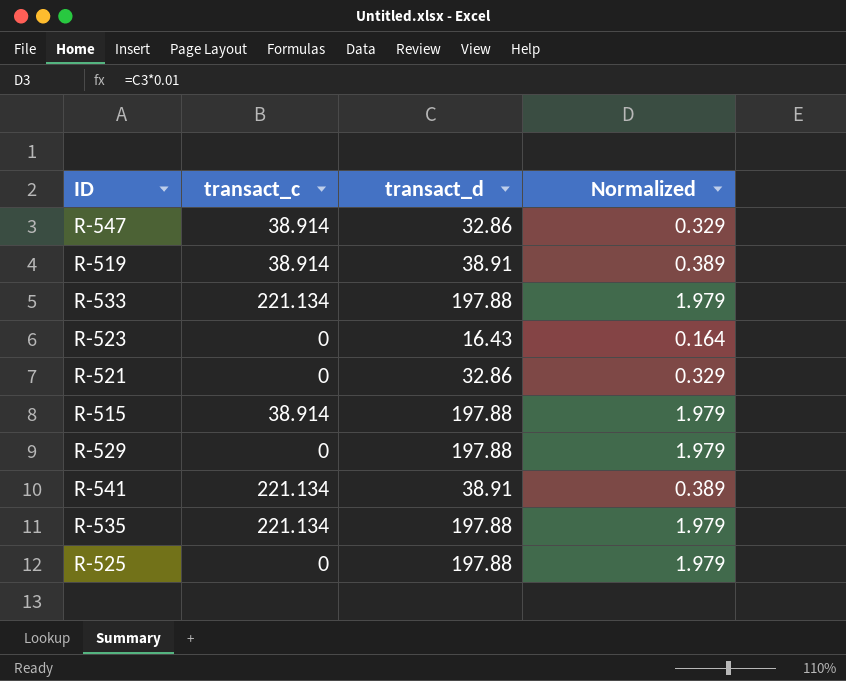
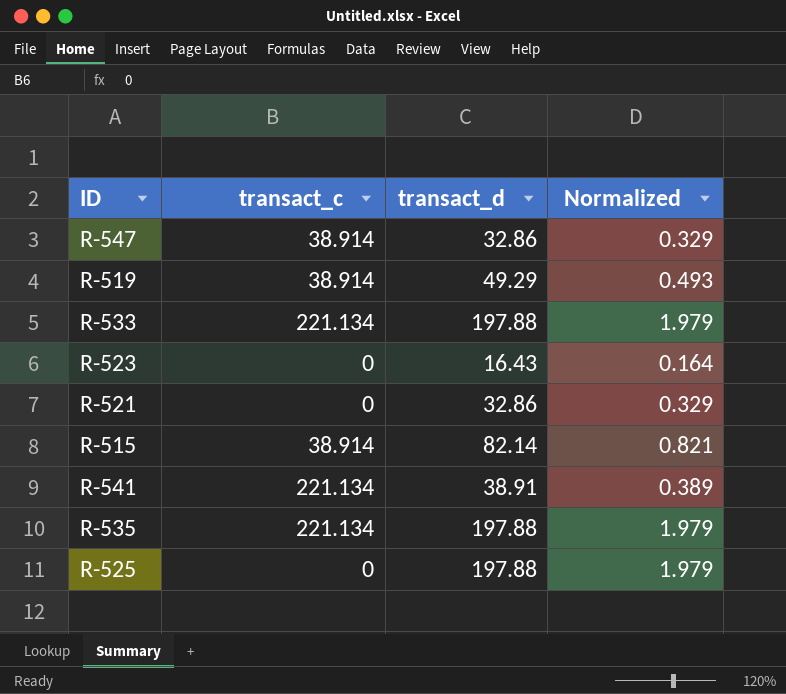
row R-529: 0 | 197.88 | 1.979 -> none
R-519 | transact_d: 38.91 -> 49.29
R-519 | Normalized: 0.389 -> 0.493
R-515 | transact_d: 197.88 -> 82.14
R-515 | Normalized: 1.979 -> 0.821

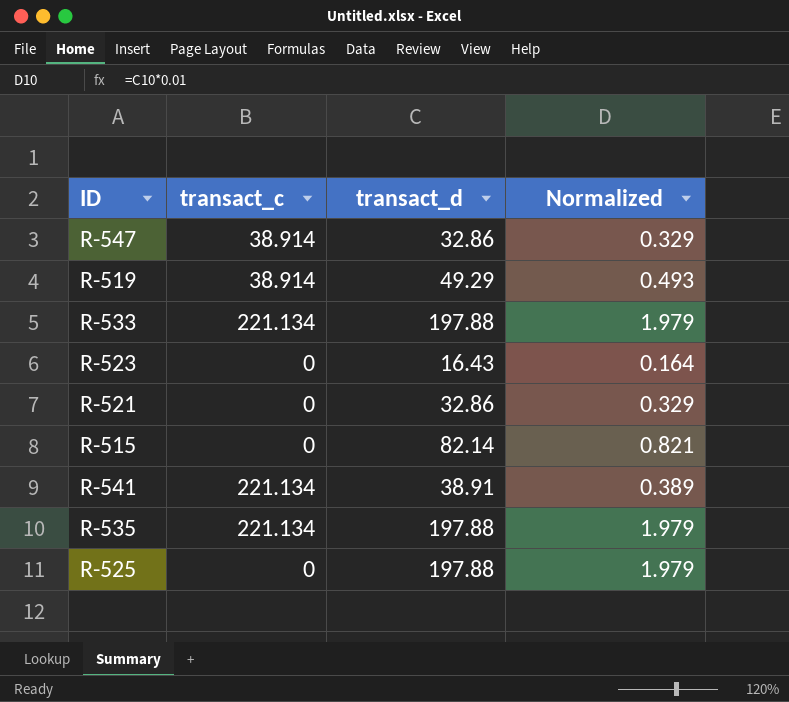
R-515 | transact_c: 38.914 -> 0

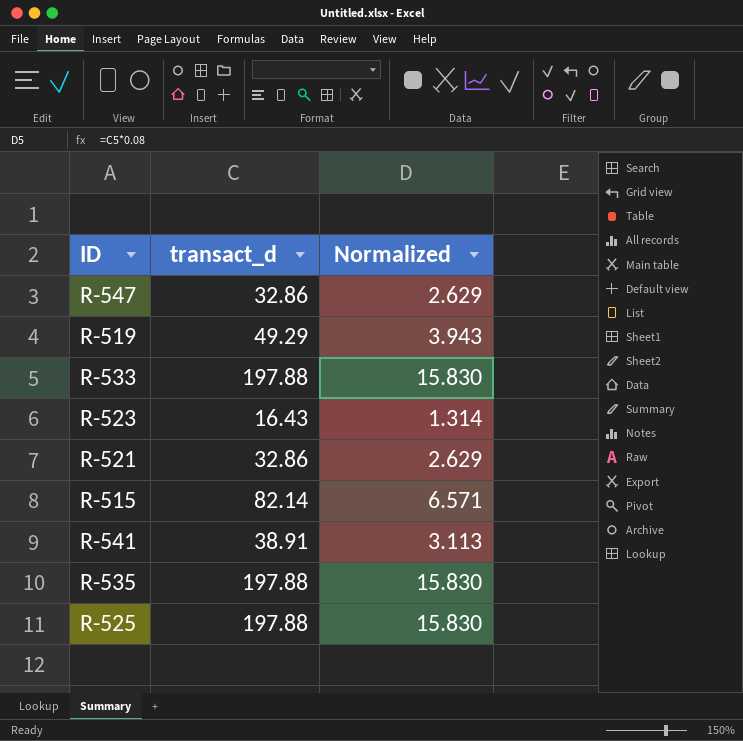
column transact_c | position: 2 -> none
column Normalized | formula: [transact_d] * 0.01 -> [transact_d] * 0.08

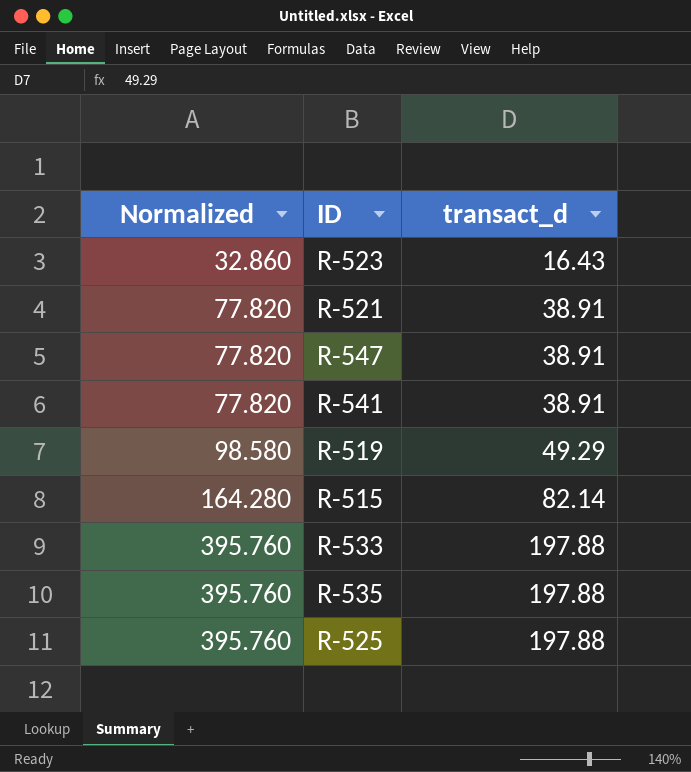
row order: none -> Normalized ascending
column Normalized | formula: [transact_d] * 0.08 -> [transact_d] * 2
column Normalized | position: 3 -> 1
R-521 | transact_d: 32.86 -> 38.91
R-547 | transact_d: 32.86 -> 38.91

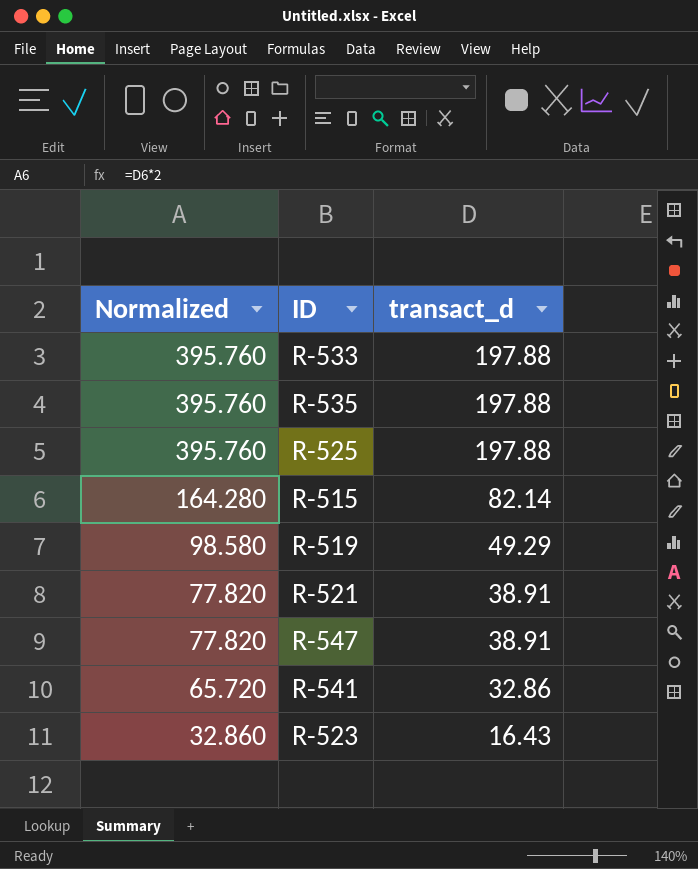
row order: Normalized ascending -> Normalized descending
R-541 | Normalized: 77.820 -> 65.720
R-541 | transact_d: 38.91 -> 32.86

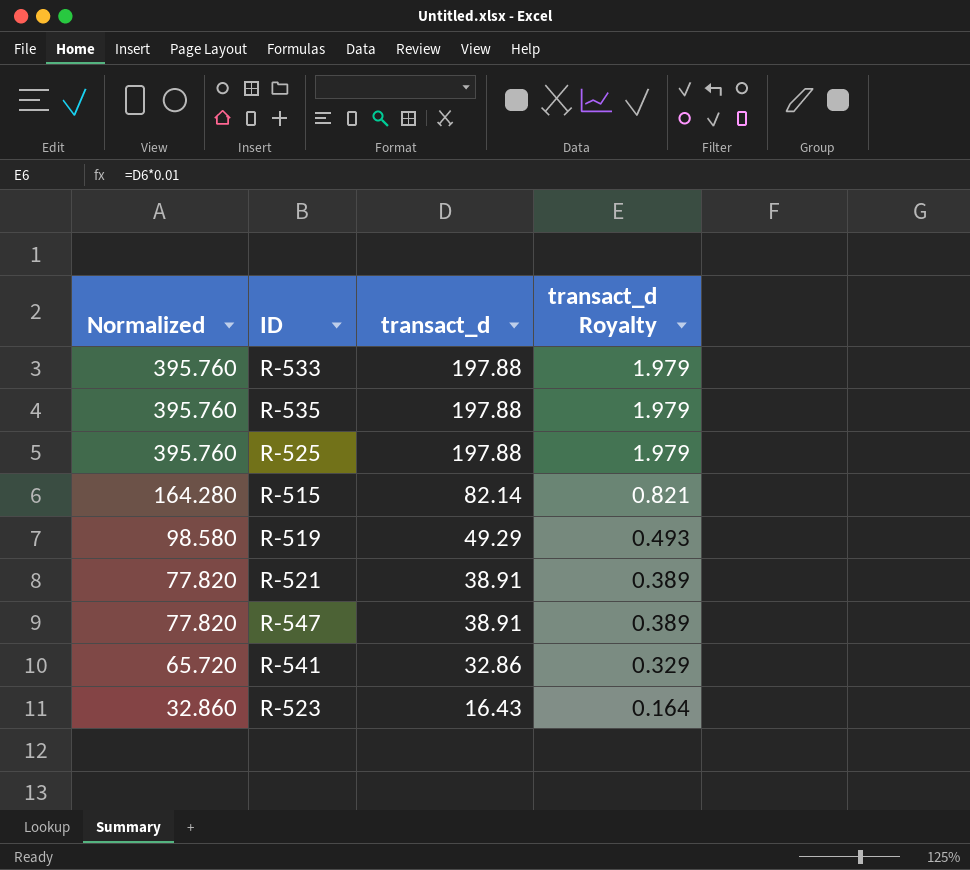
column transact_d Royalty | formula: none -> [transact_d] * 0.01

